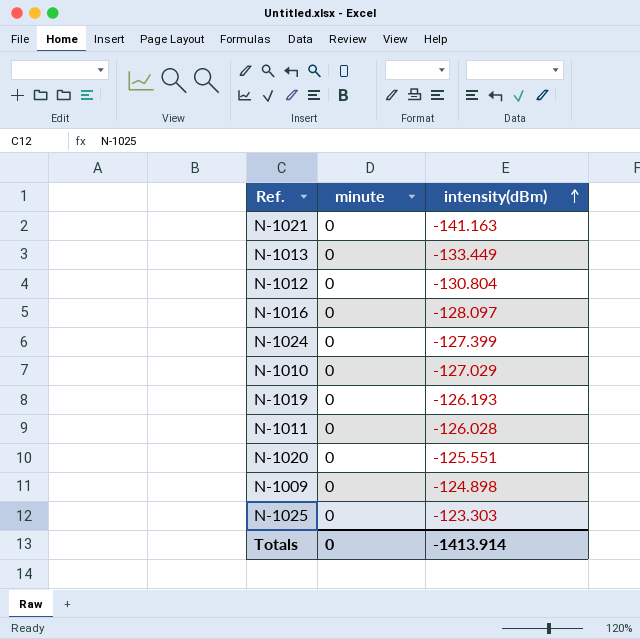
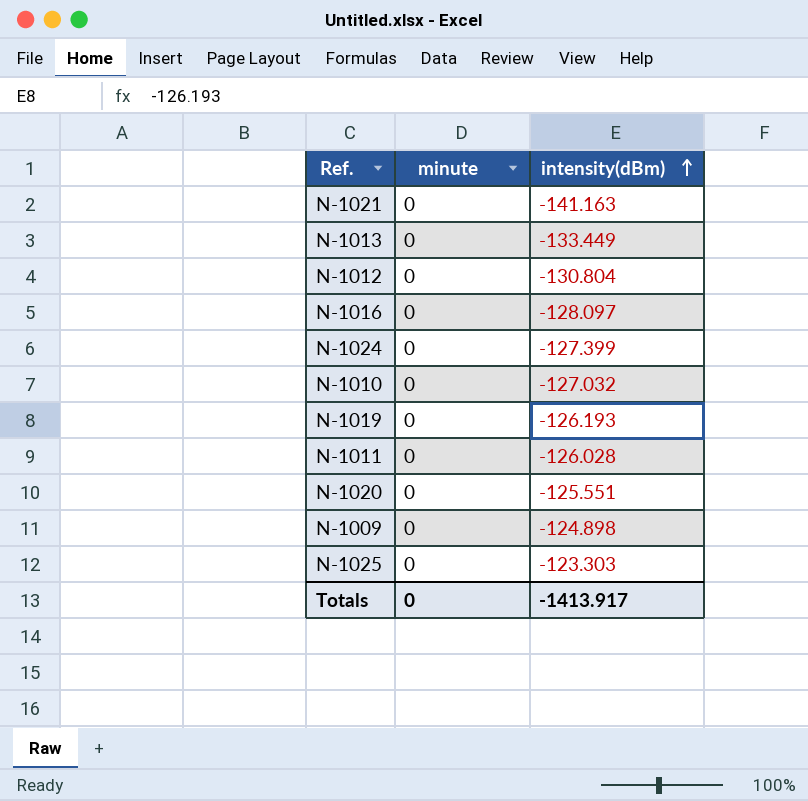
N-1010 | intensity(dBm): -127.029 -> -127.032
Totals | intensity(dBm): -1413.914 -> -1413.917

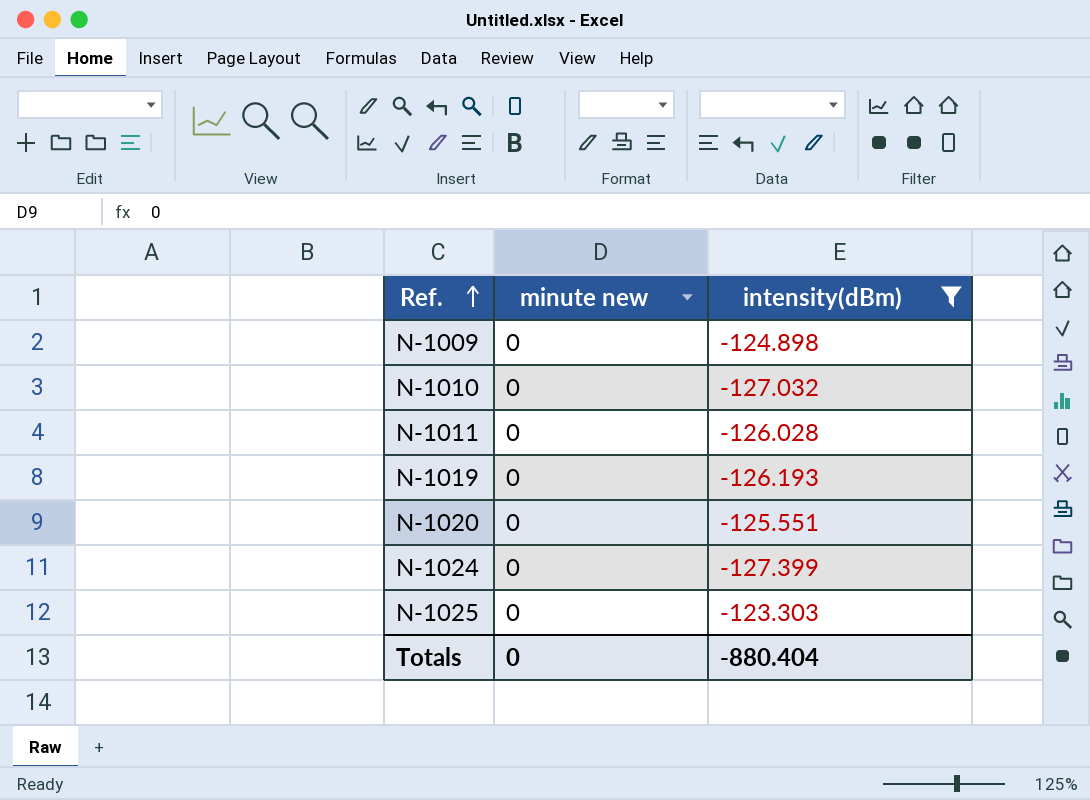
filter: none -> intensity(dBm) >= -127.399
row order: intensity(dBm) ascending -> Ref. ascending
column name: minute -> minute new
Totals | intensity(dBm): -1413.917 -> -880.404

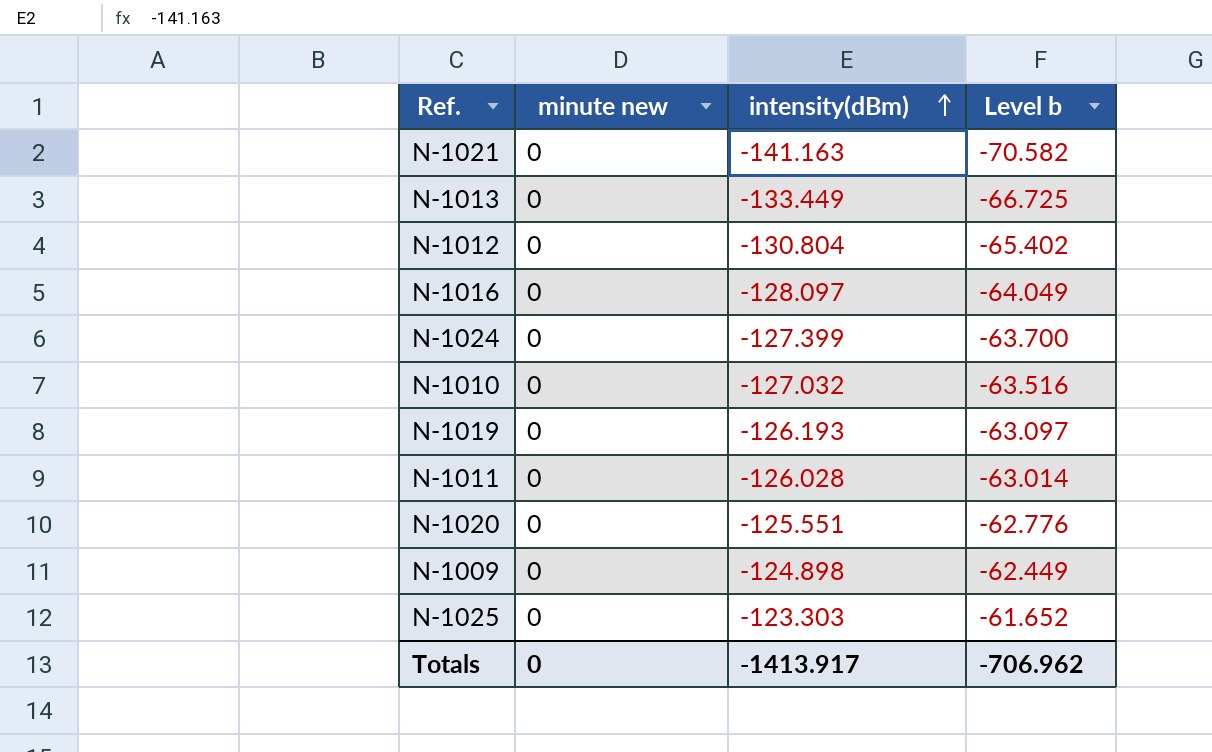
filter: intensity(dBm) >= -127.399 -> none
row order: Ref. ascending -> intensity(dBm) ascending
column Level b | formula: none -> [intensity(dBm)] * 0.5
Totals | intensity(dBm): -880.404 -> -1413.917

